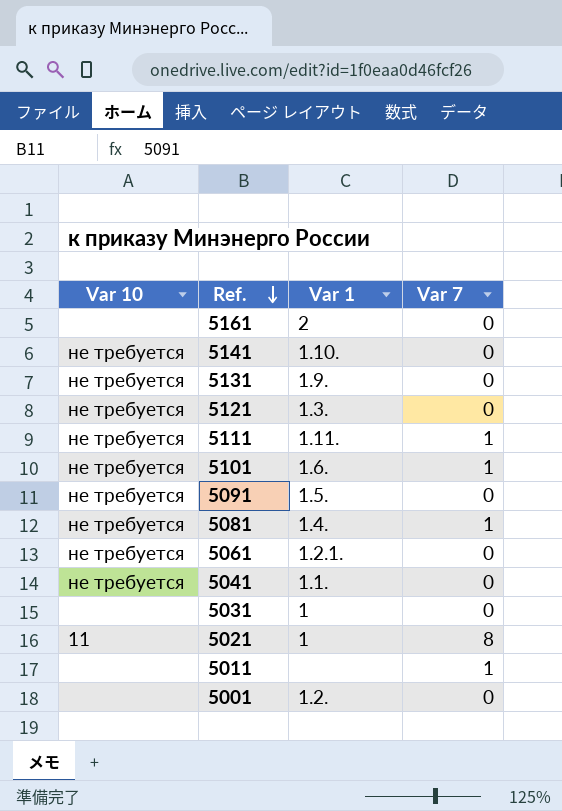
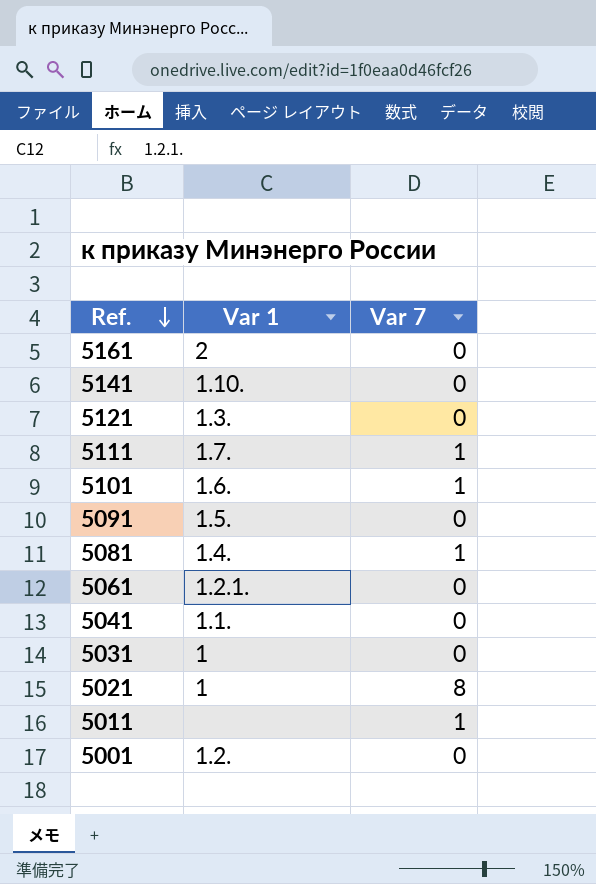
column Var 10 | position: 1 -> none
row 5131: не требуется | 1.9. | 0 -> none
5111 | Var 1: 1.11. -> 1.7.

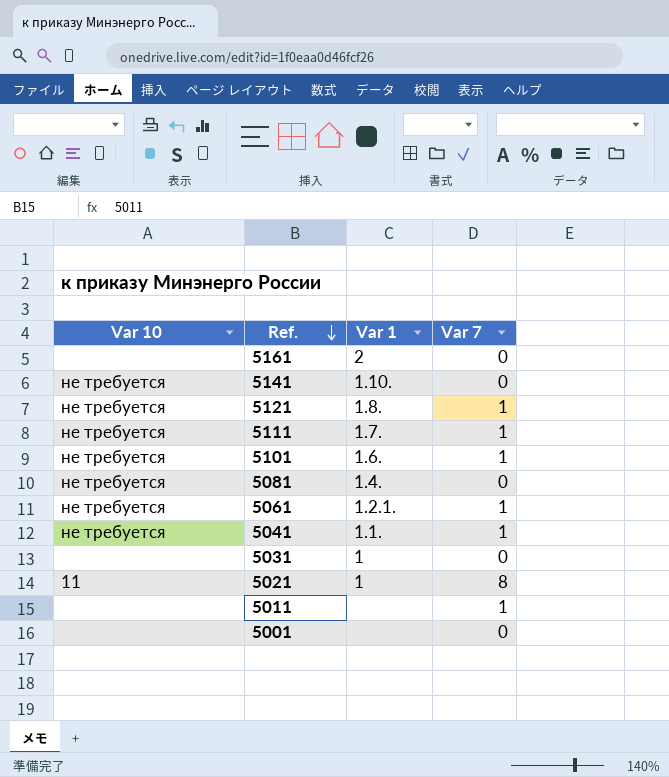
column Var 10 | position: none -> 1
row 5091: 1.5. | 0 -> none
5121 | Var 1: 1.3. -> 1.8.
5121 | Var 7: 0 -> 1
5081 | Var 7: 1 -> 0
5061 | Var 7: 0 -> 1
5041 | Var 7: 0 -> 1
5001 | Var 1: 1.2. -> none

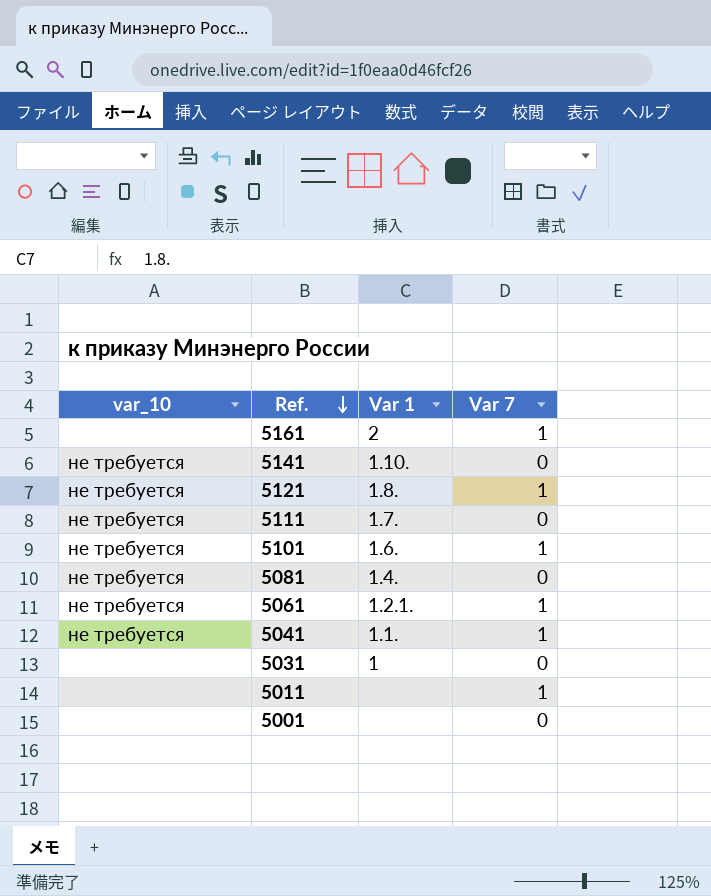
column name: Var 10 -> var_10
row 5021: 11 | 1 | 8 -> none
5161 | Var 7: 0 -> 1
5111 | Var 7: 1 -> 0

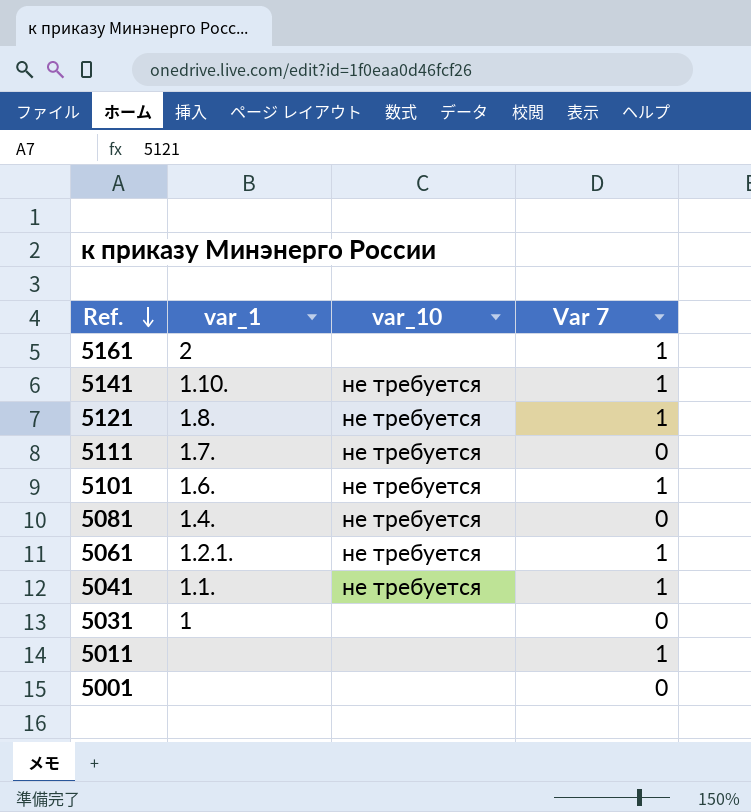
column name: Var 1 -> var_1
column var_10 | position: 1 -> 3
5141 | Var 7: 0 -> 1

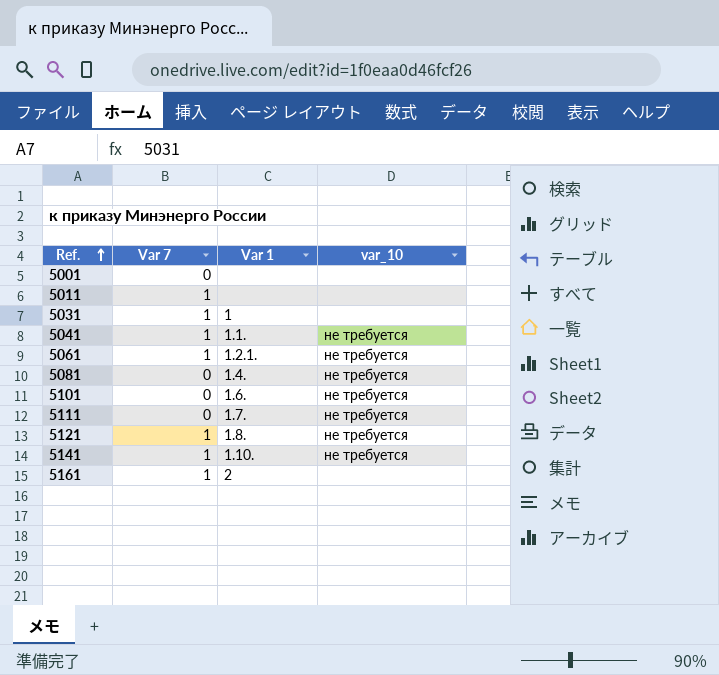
row order: Ref. descending -> Ref. ascending
column Var 7 | position: 4 -> 2
column name: var_1 -> Var 1
5031 | Var 7: 0 -> 1
5101 | Var 7: 1 -> 0

